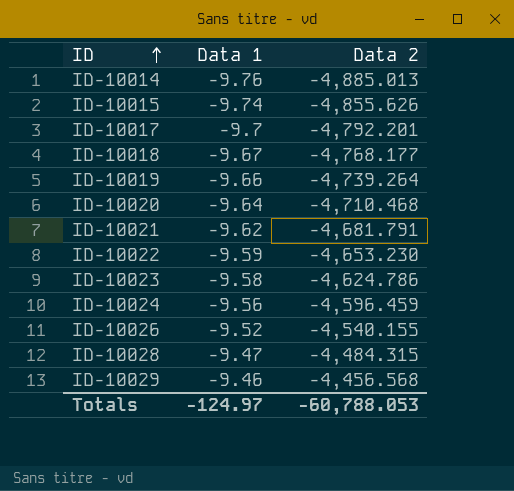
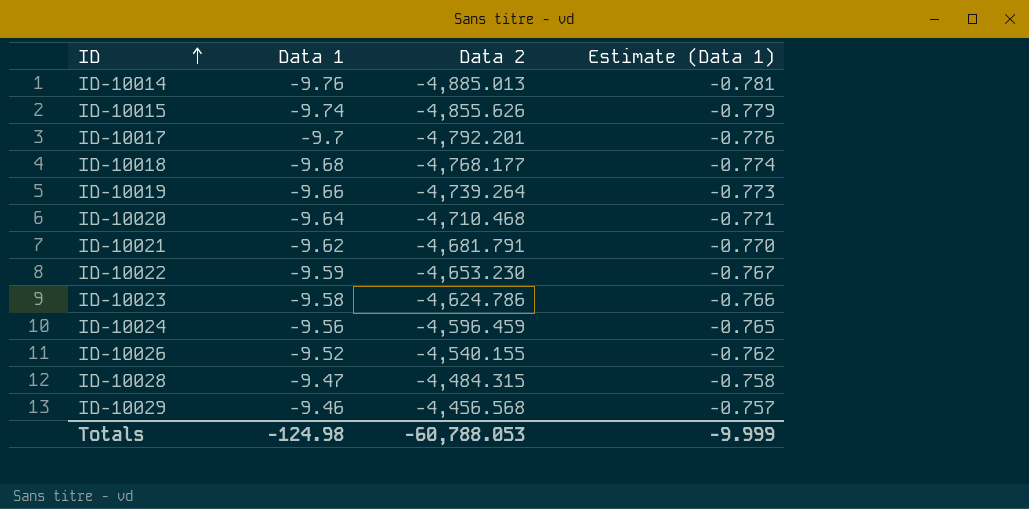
column Estimate (Data 1) | formula: none -> [Data 1] * 0.08
ID-10018 | Data 1: -9.67 -> -9.68
Totals | Data 1: -124.97 -> -124.98

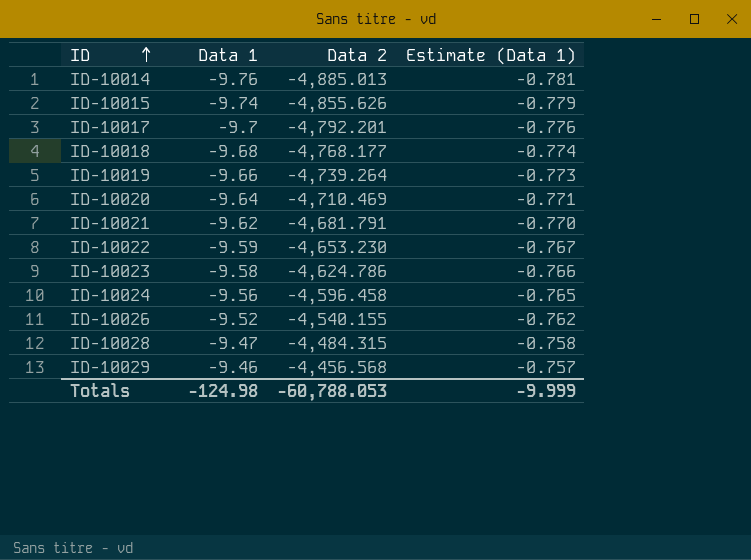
ID-10020 | Data 2: -4,710.468 -> -4,710.469
ID-10024 | Data 2: -4,596.459 -> -4,596.458

